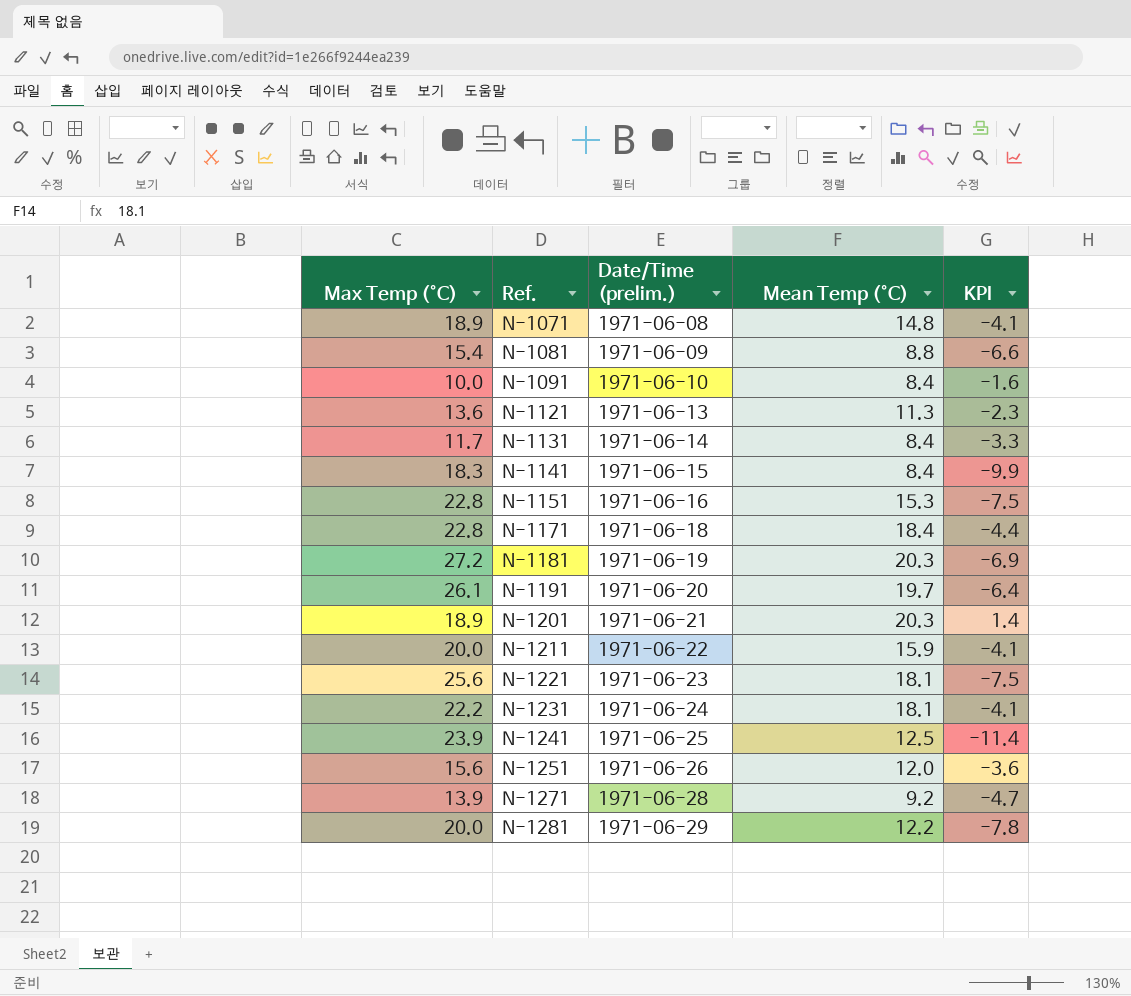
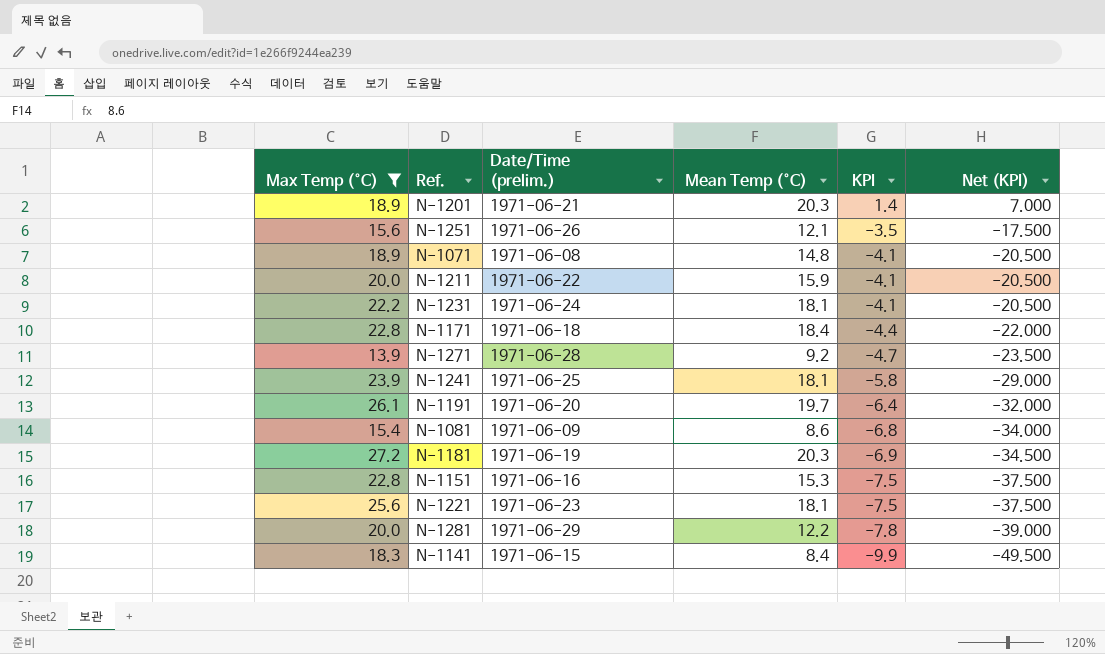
filter: none -> Max Temp (°C) >= 13.9
row order: Ref. ascending -> KPI descending
column Net (KPI) | formula: none -> [KPI] * 5
N-1251 | Mean Temp (°C): 12.0 -> 12.1
N-1251 | KPI: -3.6 -> -3.5
N-1241 | Mean Temp (°C): 12.5 -> 18.1
N-1241 | KPI: -11.4 -> -5.8
N-1081 | Mean Temp (°C): 8.8 -> 8.6
N-1081 | KPI: -6.6 -> -6.8

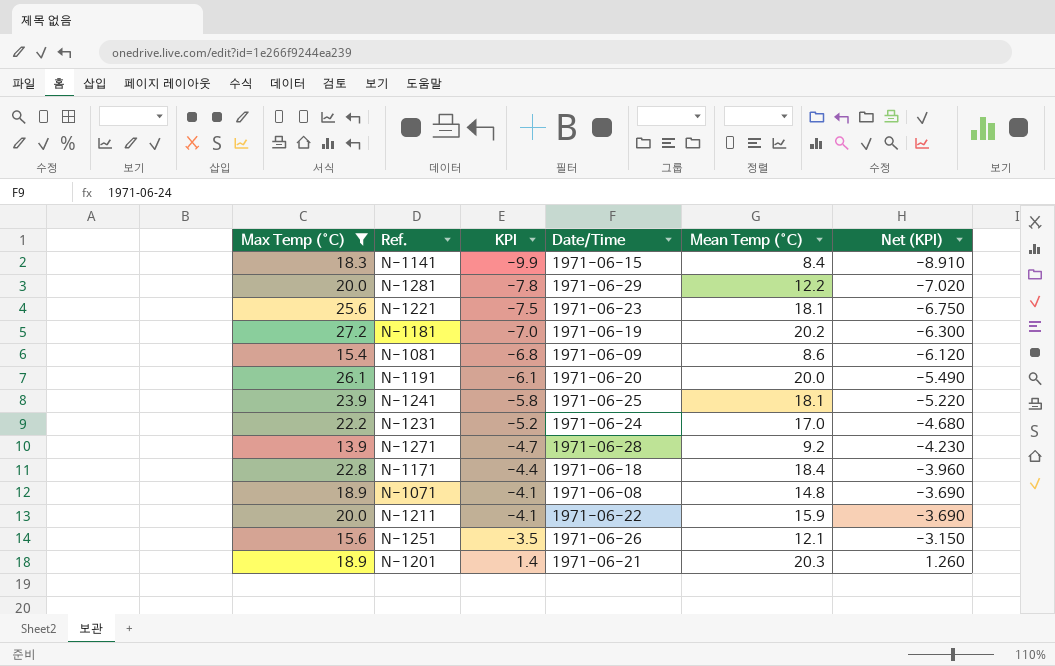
row order: KPI descending -> KPI ascending
column KPI | position: 5 -> 3
column name: Date/Time (prelim.) -> Date/Time
column Net (KPI) | formula: [KPI] * 5 -> [KPI] * 0.9
row N-1151: 22.8 | 1971-06-16 | 15.3 | -7.5 | -37.500 -> none
N-1181 | KPI: -6.9 -> -7.0
N-1181 | Mean Temp (°C): 20.3 -> 20.2
N-1191 | KPI: -6.4 -> -6.1
N-1191 | Mean Temp (°C): 19.7 -> 20.0
N-1231 | KPI: -4.1 -> -5.2
N-1231 | Mean Temp (°C): 18.1 -> 17.0

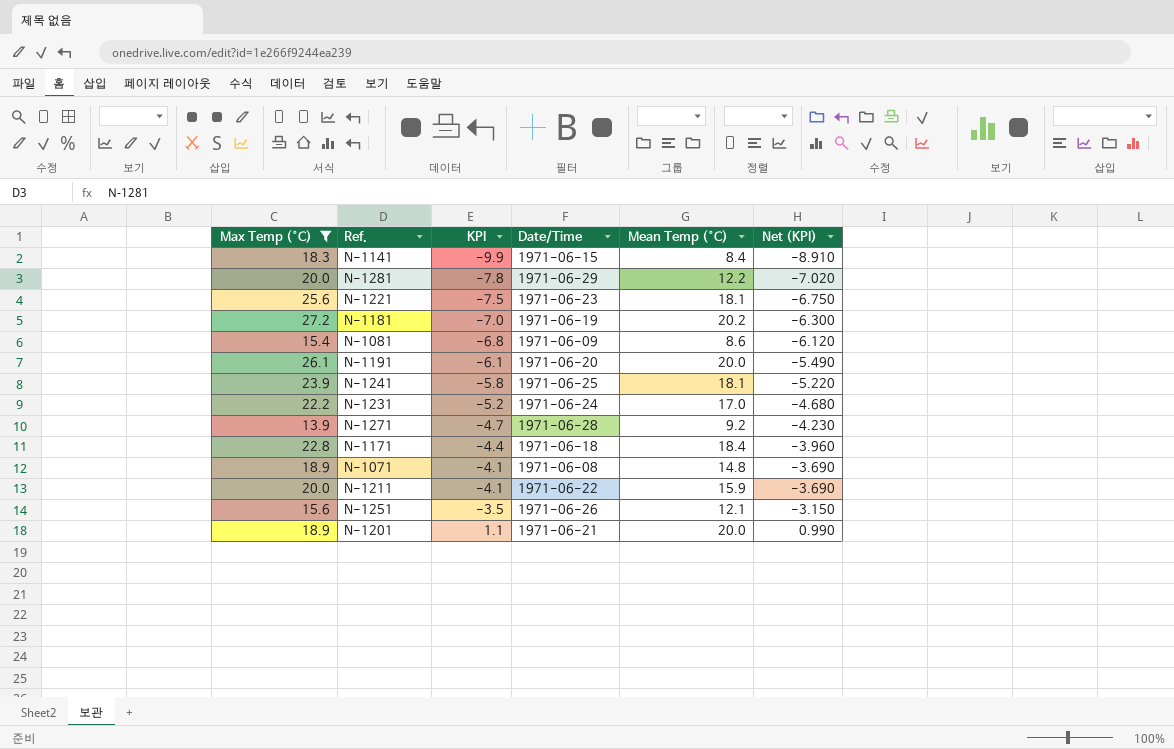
N-1201 | KPI: 1.4 -> 1.1
N-1201 | Mean Temp (°C): 20.3 -> 20.0
N-1201 | Net (KPI): 1.260 -> 0.990

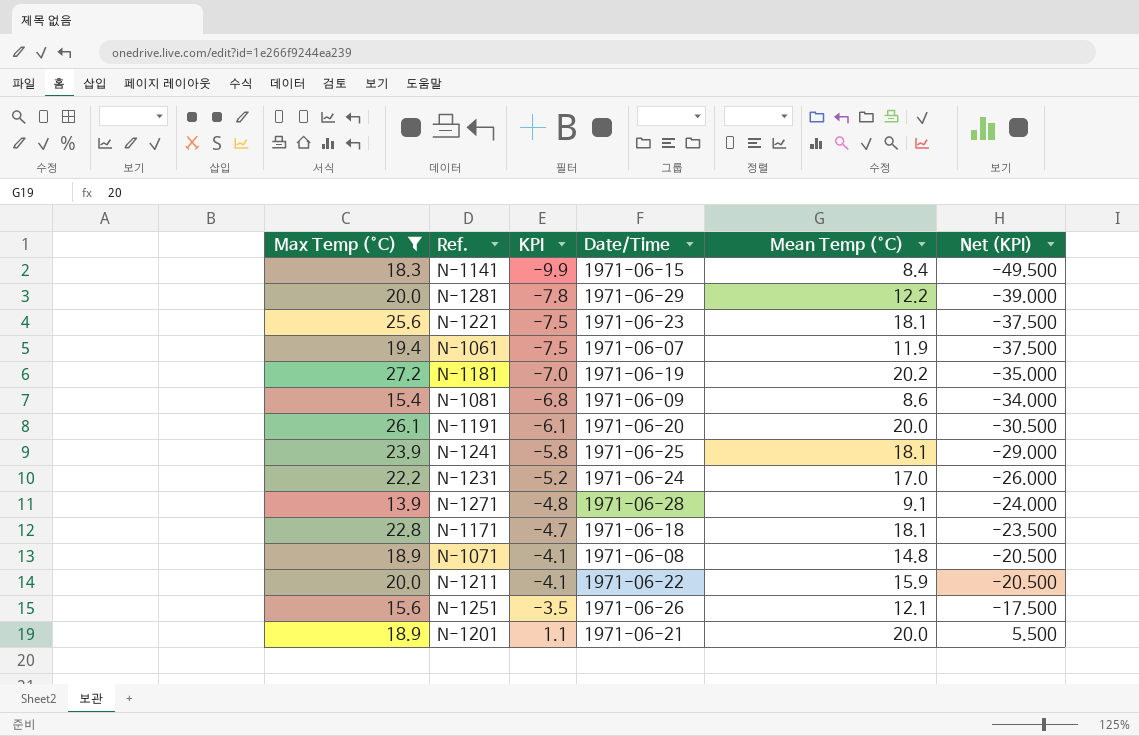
column Net (KPI) | formula: [KPI] * 0.9 -> [KPI] * 5
row N-1061: none -> 19.4 | -7.5 | 1971-06-07 | 11.9 | -37.500
N-1271 | KPI: -4.7 -> -4.8
N-1271 | Mean Temp (°C): 9.2 -> 9.1
N-1171 | KPI: -4.4 -> -4.7
N-1171 | Mean Temp (°C): 18.4 -> 18.1

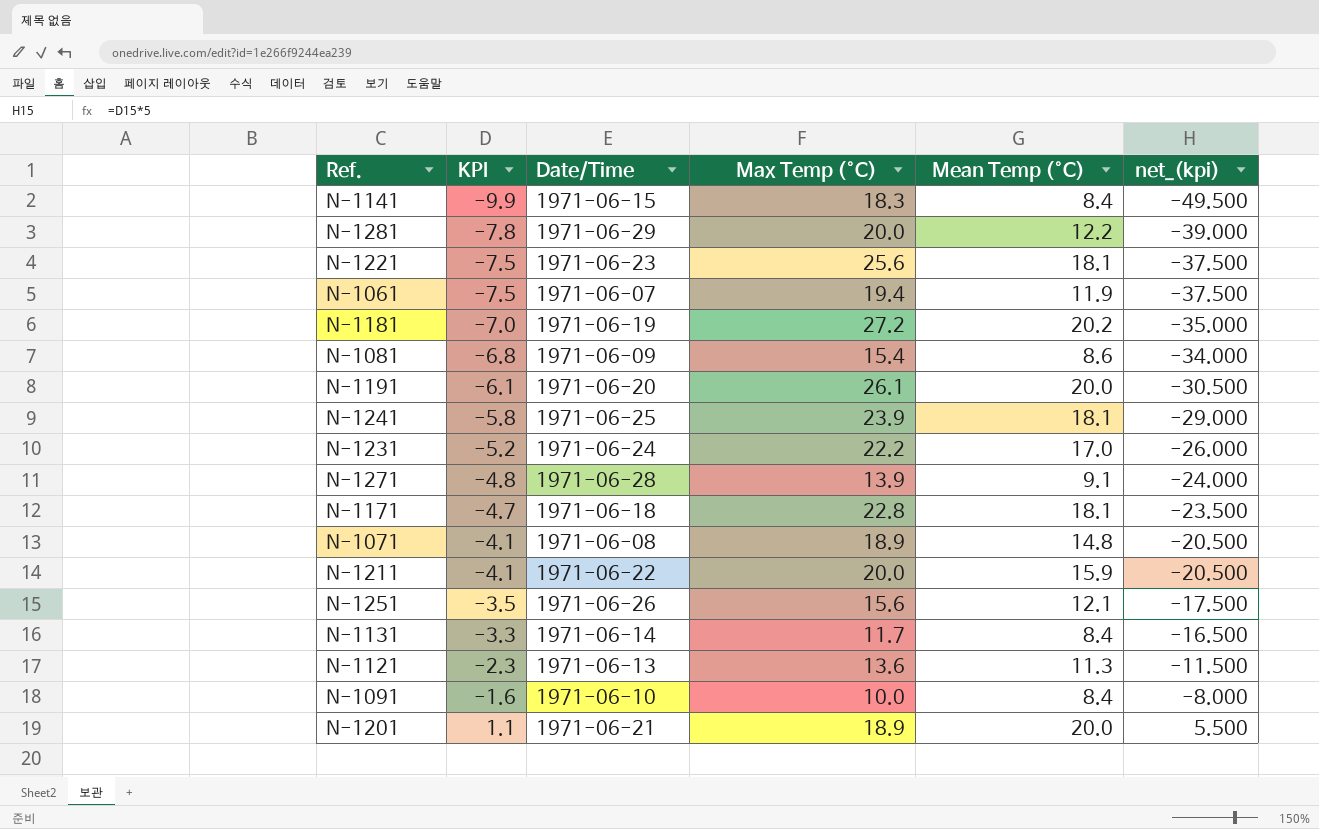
filter: Max Temp (°C) >= 13.9 -> none
column Max Temp (°C) | position: 1 -> 4
column name: Net (KPI) -> net_(kpi)

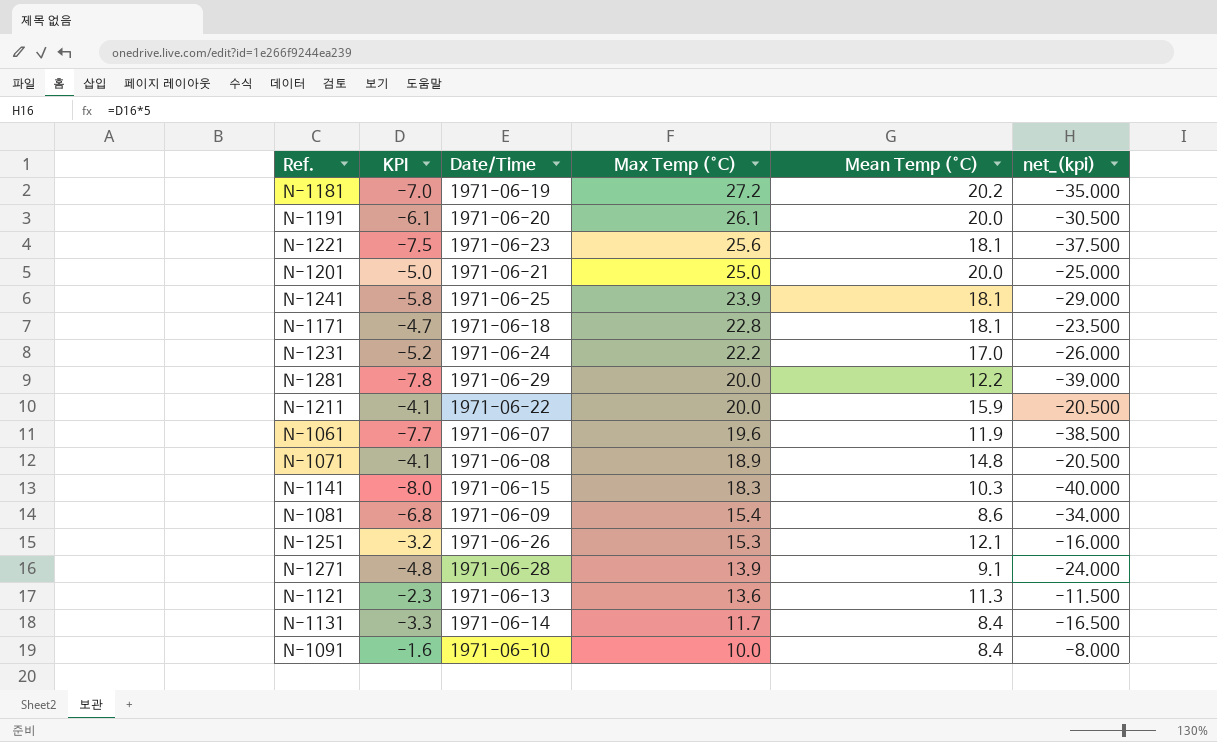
row order: KPI ascending -> Max Temp (°C) descending
N-1201 | KPI: 1.1 -> -5.0
N-1201 | Max Temp (°C): 18.9 -> 25.0
N-1201 | net_(kpi): 5.500 -> -25.000
N-1061 | KPI: -7.5 -> -7.7
N-1061 | Max Temp (°C): 19.4 -> 19.6
N-1061 | net_(kpi): -37.500 -> -38.500
N-1141 | KPI: -9.9 -> -8.0
N-1141 | Mean Temp (°C): 8.4 -> 10.3
N-1141 | net_(kpi): -49.500 -> -40.000
N-1251 | KPI: -3.5 -> -3.2
N-1251 | Max Temp (°C): 15.6 -> 15.3
N-1251 | net_(kpi): -17.500 -> -16.000

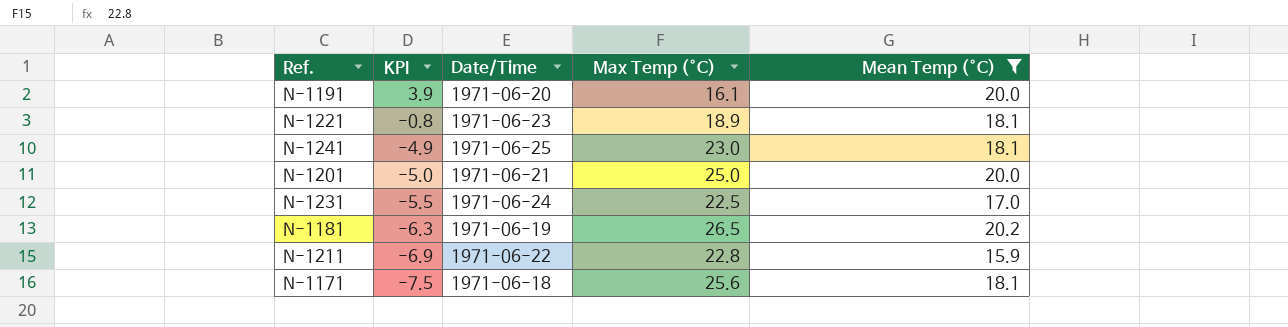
filter: none -> Mean Temp (°C) >= 15.9
row order: Max Temp (°C) descending -> KPI descending
column net_(kpi) | formula: [KPI] * 5 -> none
N-1191 | KPI: -6.1 -> 3.9
N-1191 | Max Temp (°C): 26.1 -> 16.1
N-1221 | KPI: -7.5 -> -0.8
N-1221 | Max Temp (°C): 25.6 -> 18.9
N-1241 | KPI: -5.8 -> -4.9
N-1241 | Max Temp (°C): 23.9 -> 23.0
N-1231 | KPI: -5.2 -> -5.5
N-1231 | Max Temp (°C): 22.2 -> 22.5
N-1181 | KPI: -7.0 -> -6.3
N-1181 | Max Temp (°C): 27.2 -> 26.5
N-1211 | KPI: -4.1 -> -6.9
N-1211 | Max Temp (°C): 20.0 -> 22.8
N-1171 | KPI: -4.7 -> -7.5
N-1171 | Max Temp (°C): 22.8 -> 25.6

